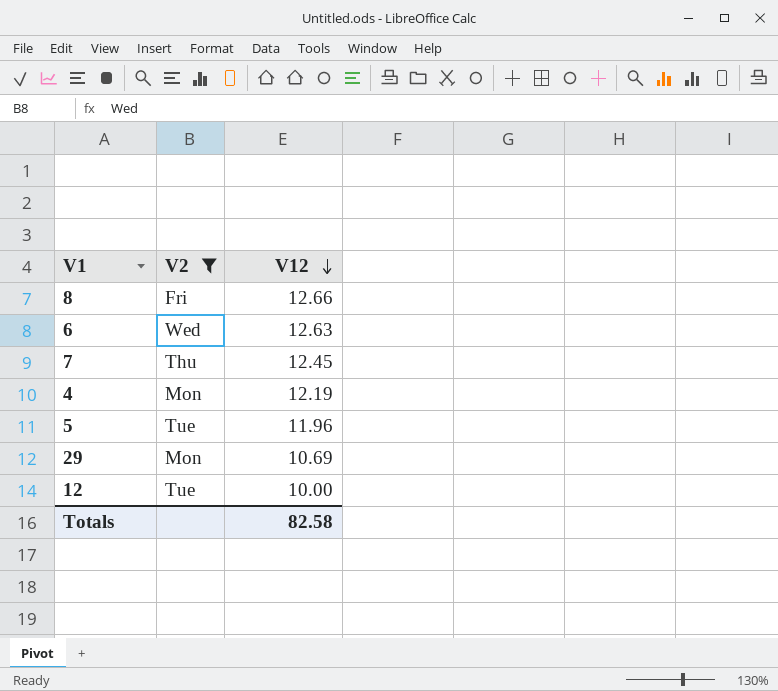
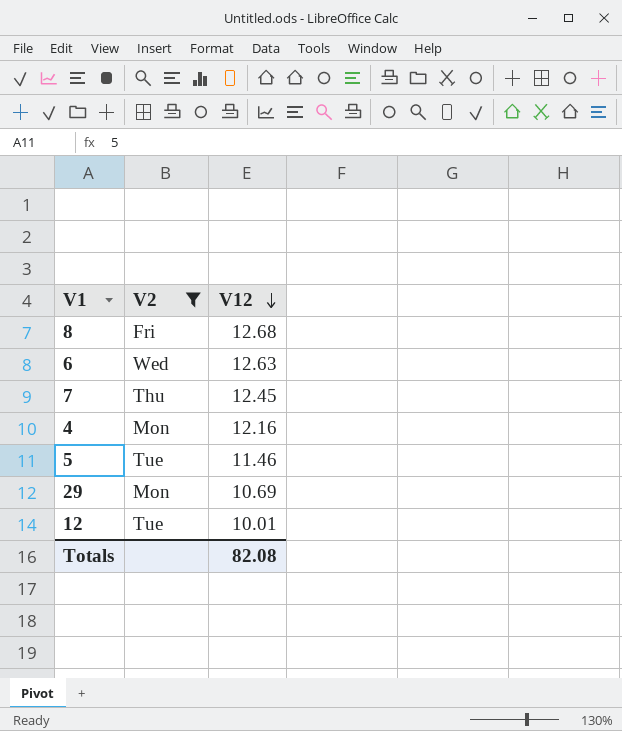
8 | V12: 12.66 -> 12.68
4 | V12: 12.19 -> 12.16
5 | V12: 11.96 -> 11.46
12 | V12: 10.00 -> 10.01
Totals | V12: 82.58 -> 82.08

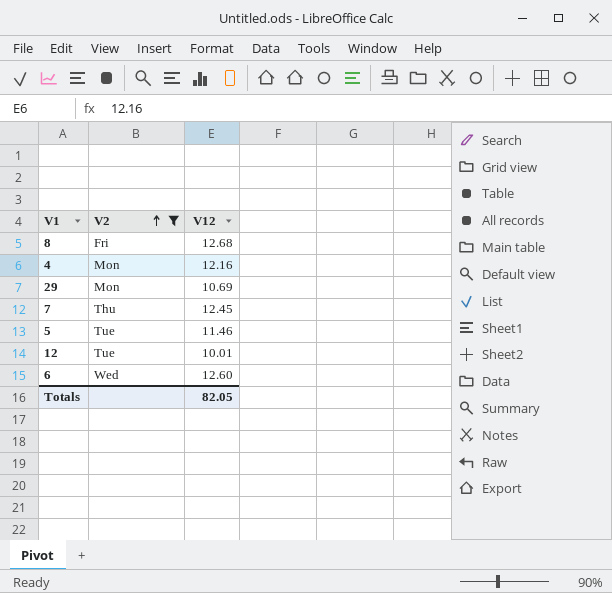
row order: V12 descending -> V2 ascending
6 | V12: 12.63 -> 12.60
Totals | V12: 82.08 -> 82.05

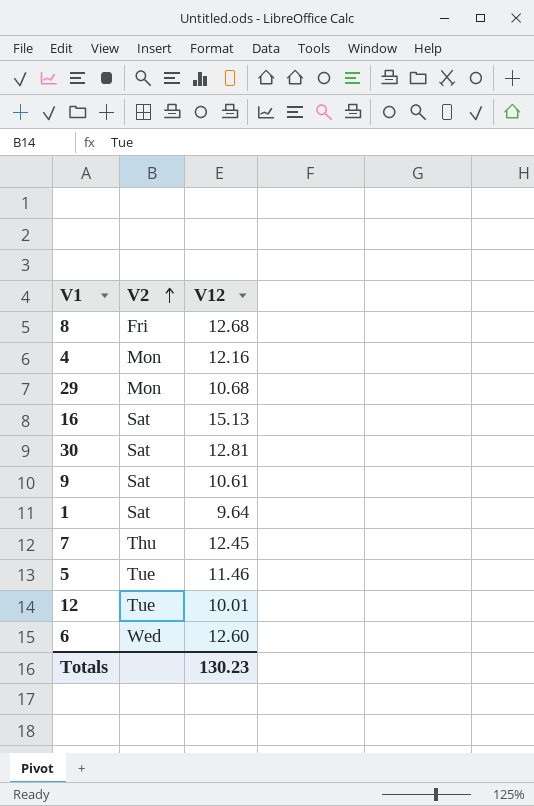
filter: V2 != Sat -> none
29 | V12: 10.69 -> 10.68
Totals | V12: 82.05 -> 130.23

